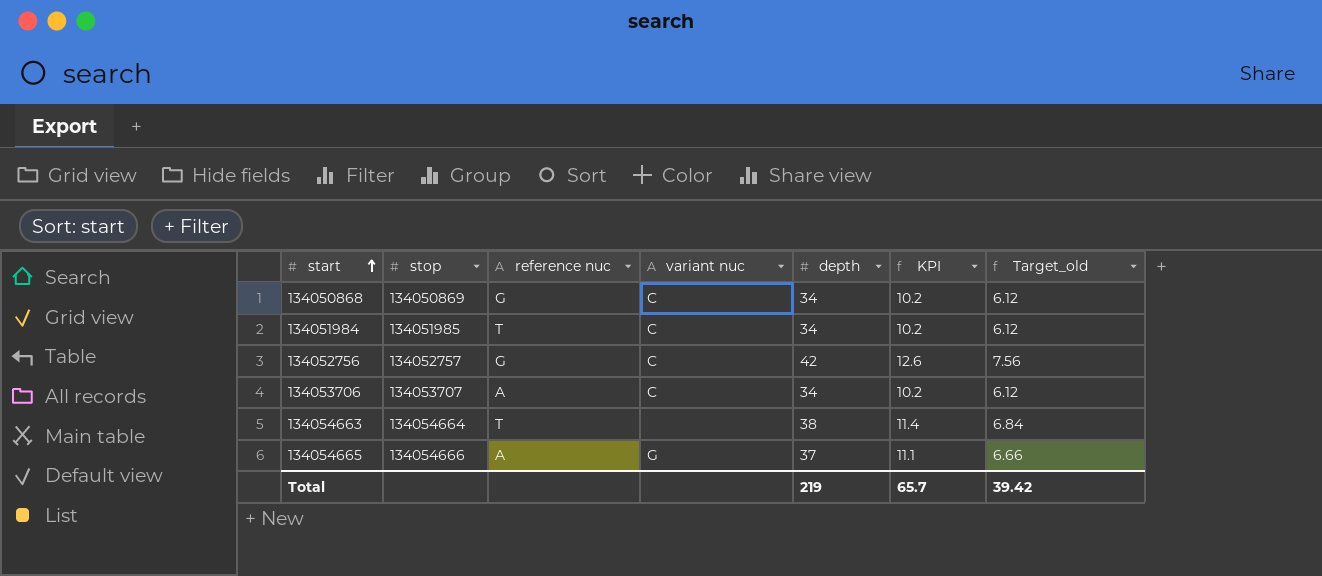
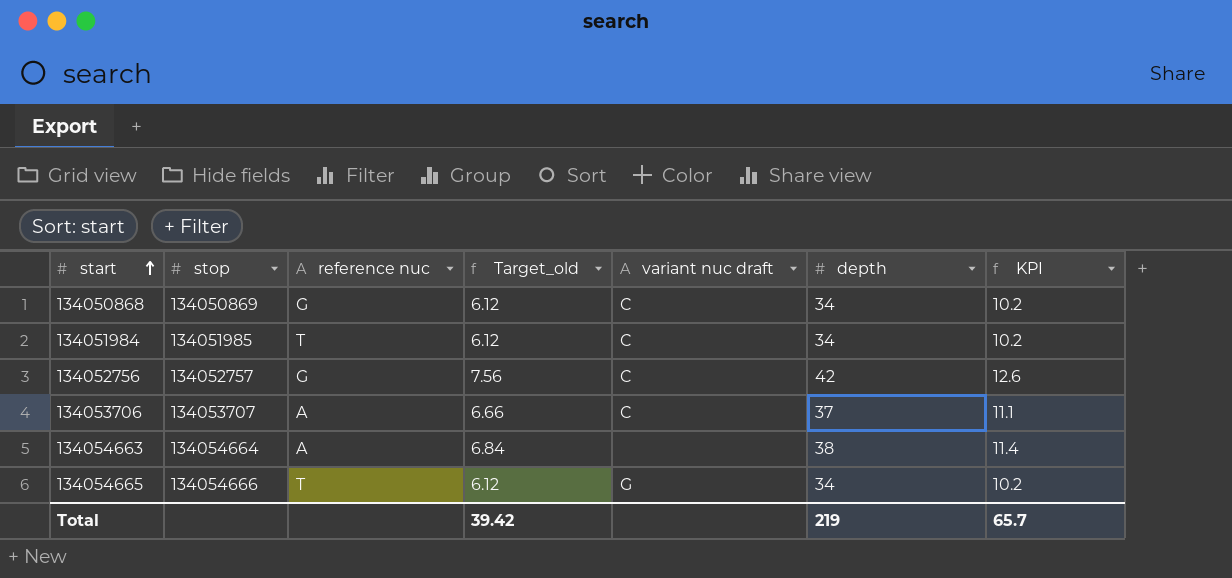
column Target_old | position: 7 -> 4
column name: variant nuc -> variant nuc draft
134053706 | Target_old: 6.12 -> 6.66
134053706 | depth: 34 -> 37
134053706 | KPI: 10.2 -> 11.1
134054663 | reference nuc: T -> A
134054665 | reference nuc: A -> T
134054665 | Target_old: 6.66 -> 6.12
134054665 | depth: 37 -> 34
134054665 | KPI: 11.1 -> 10.2

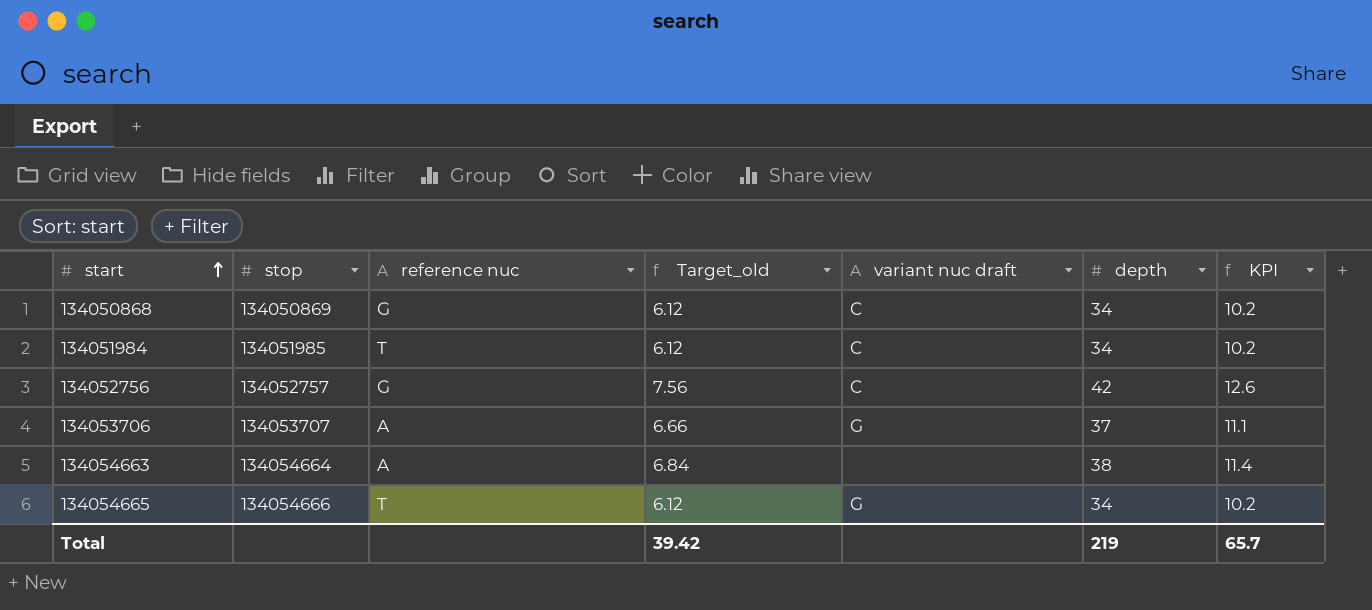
134053706 | variant nuc draft: C -> G

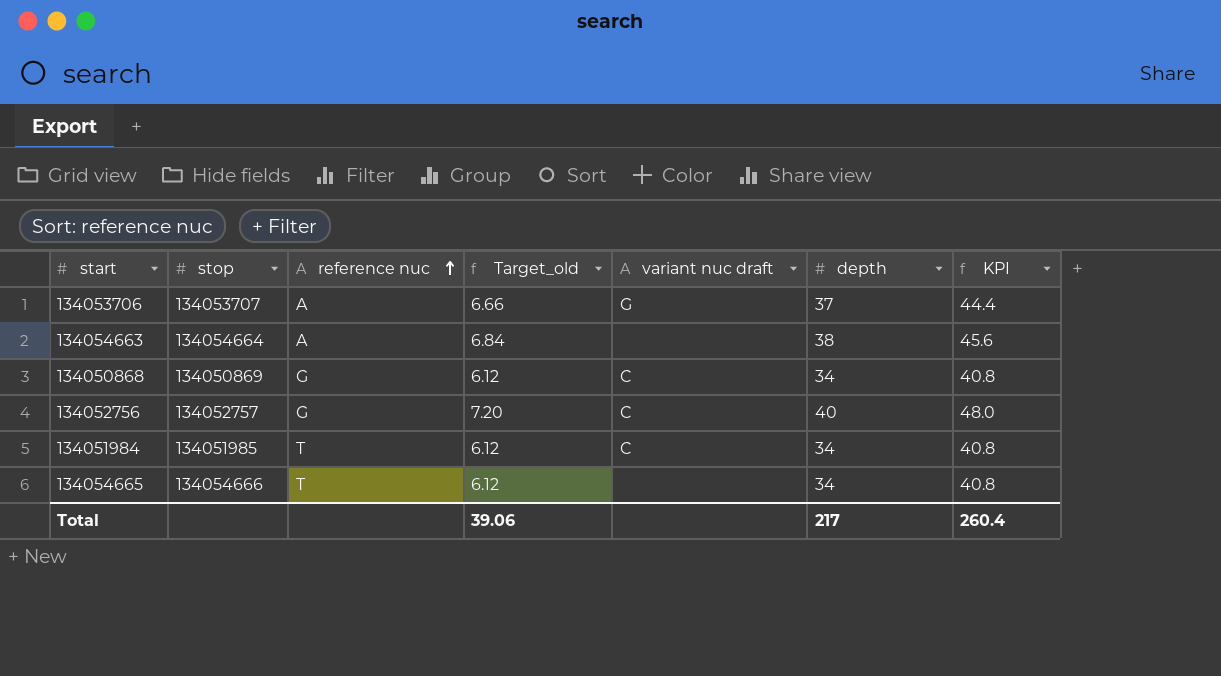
row order: start ascending -> reference nuc ascending
column KPI | formula: [depth] * 0.3 -> [depth] * 1.2
134052756 | Target_old: 7.56 -> 7.20
134052756 | depth: 42 -> 40
134054665 | variant nuc draft: G -> none
Total | Target_old: 39.42 -> 39.06
Total | depth: 219 -> 217
Total | KPI: 65.7 -> 260.4

